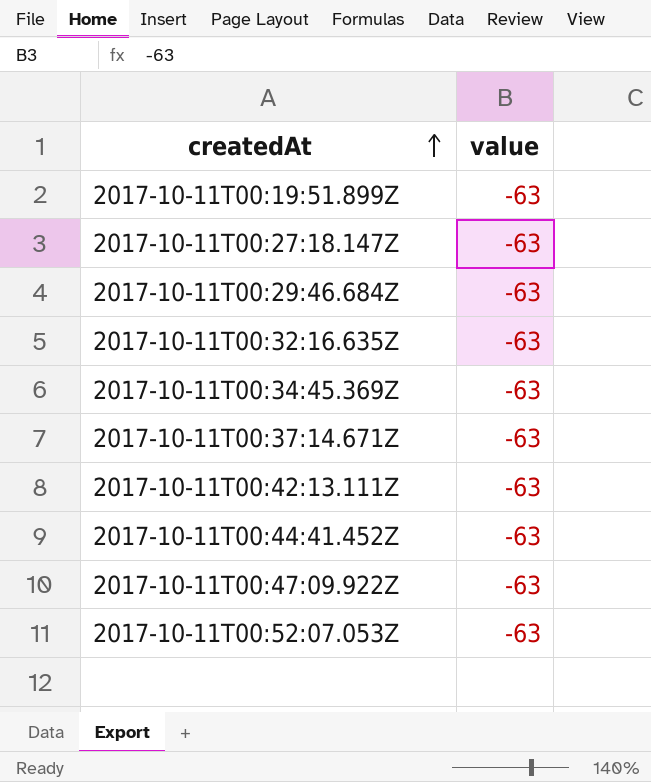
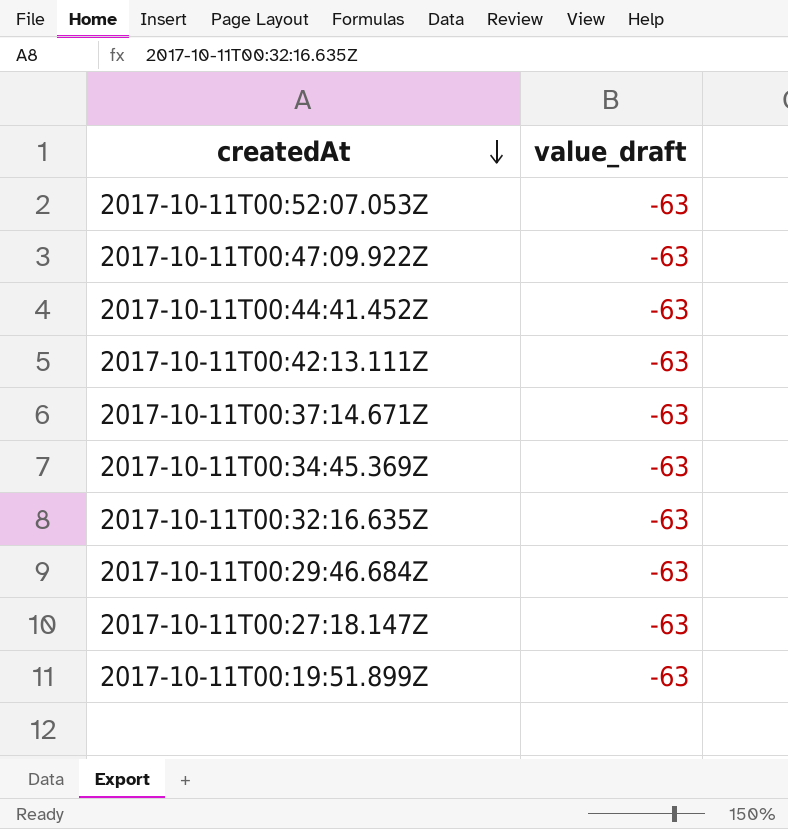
row order: createdAt ascending -> createdAt descending
column name: value -> value_draft

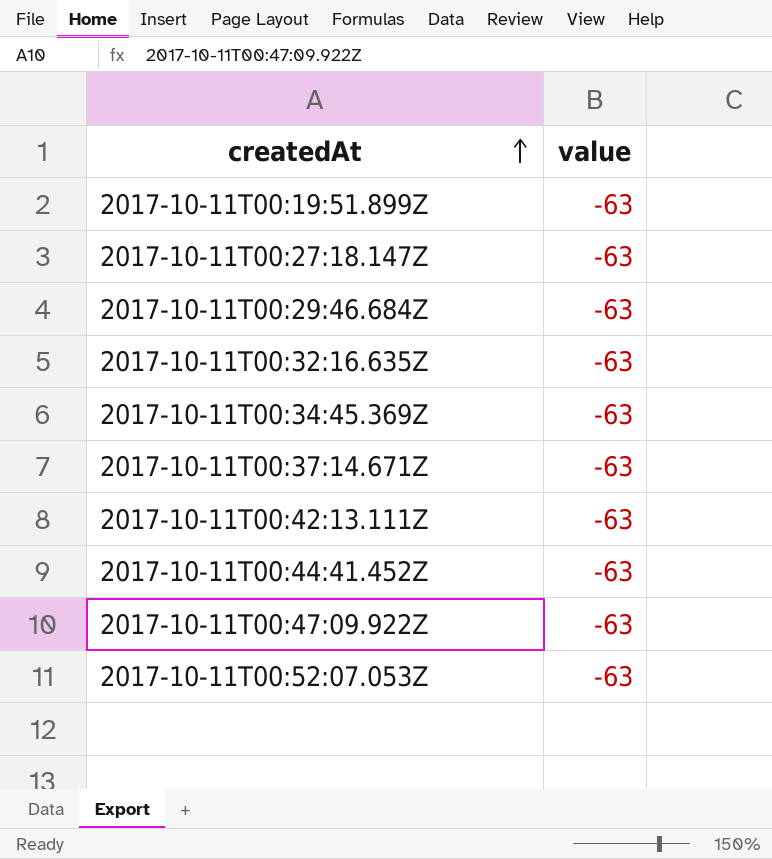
row order: createdAt descending -> createdAt ascending
column name: value_draft -> value

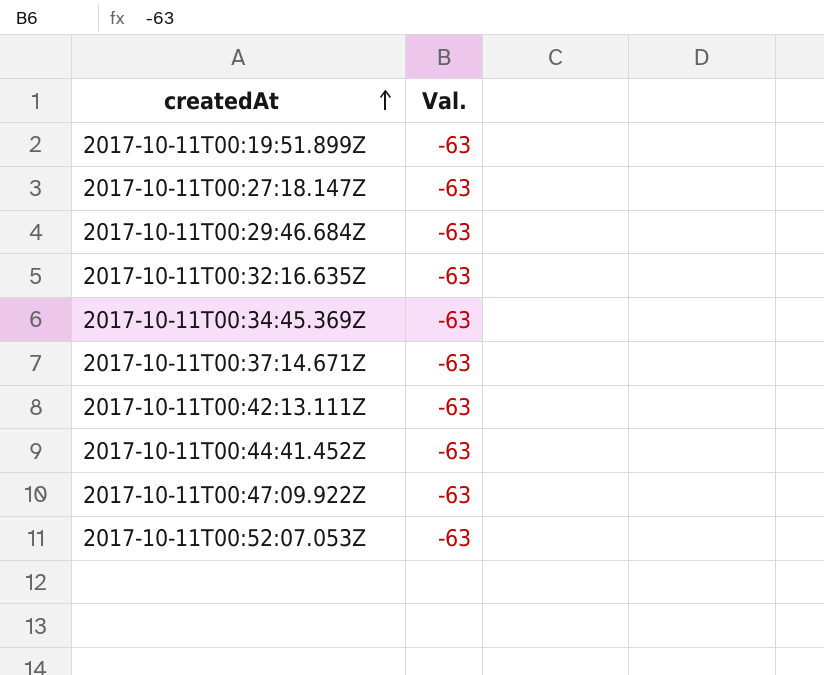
column name: value -> Val.

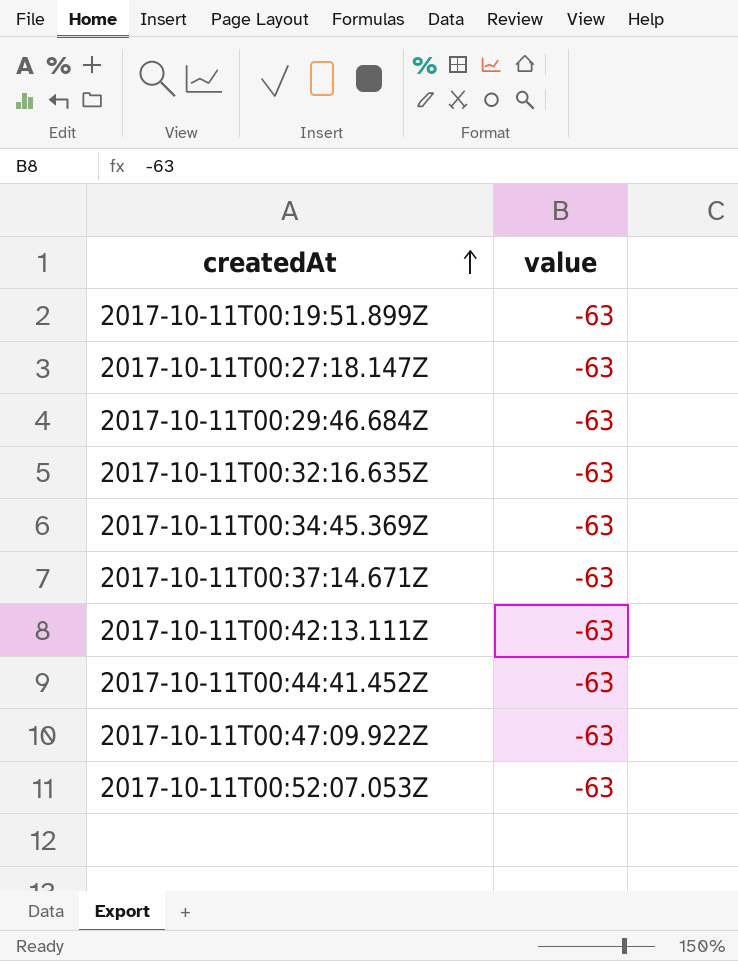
column name: Val. -> value

